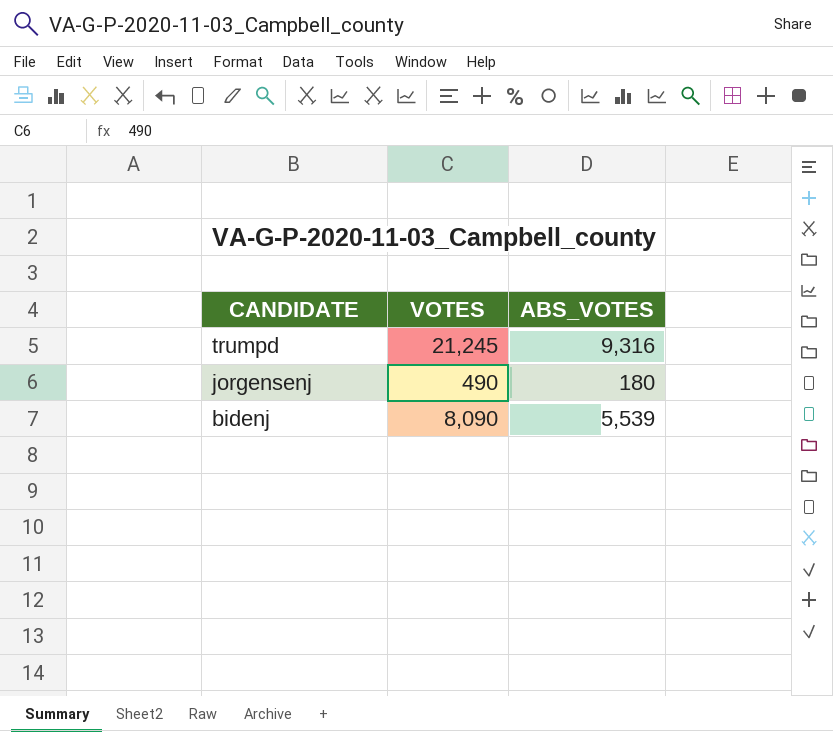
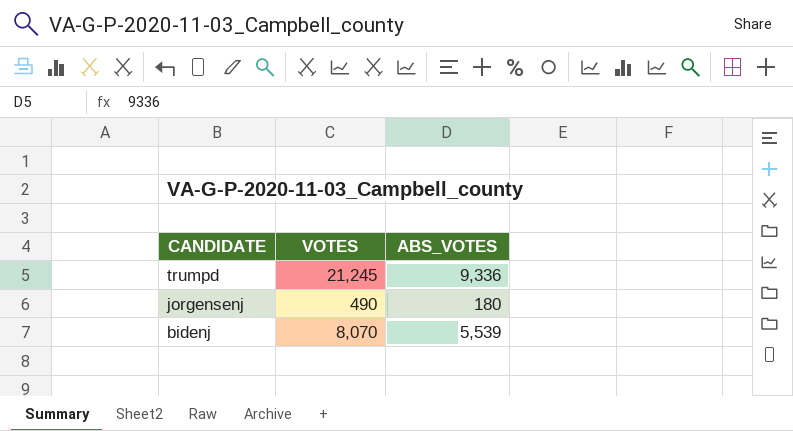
trumpd | ABS_VOTES: 9,316 -> 9,336
bidenj | VOTES: 8,090 -> 8,070

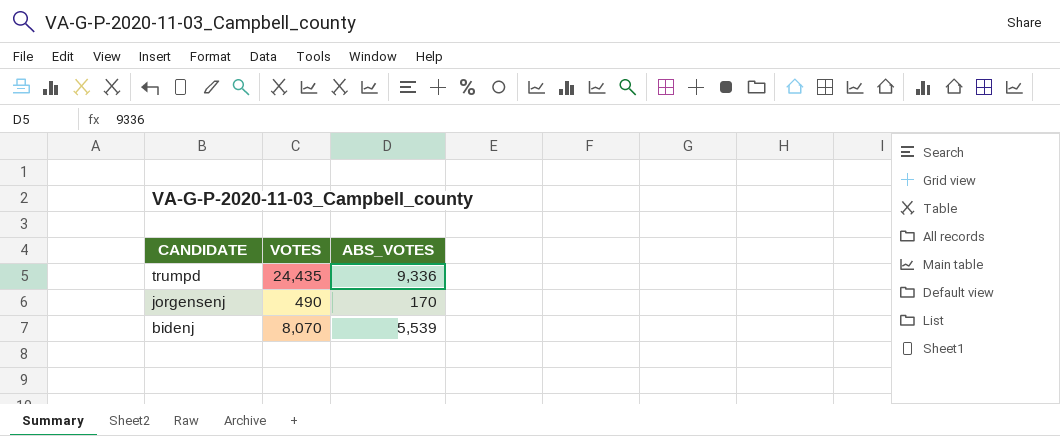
trumpd | VOTES: 21,245 -> 24,435
jorgensenj | ABS_VOTES: 180 -> 170

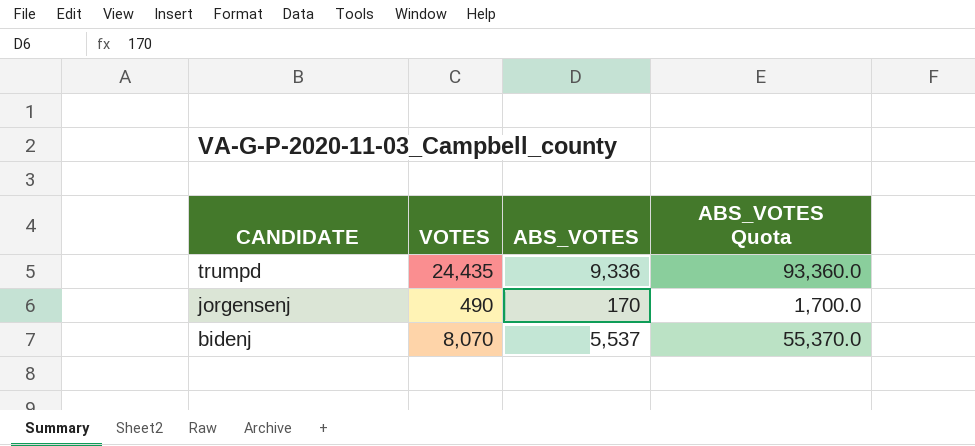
column ABS_VOTES Quota | formula: none -> [ABS_VOTES] * 10
bidenj | ABS_VOTES: 5,539 -> 5,537

